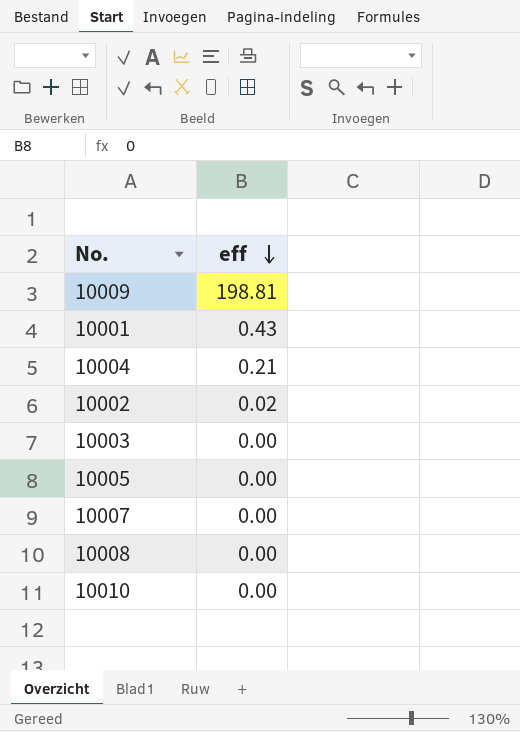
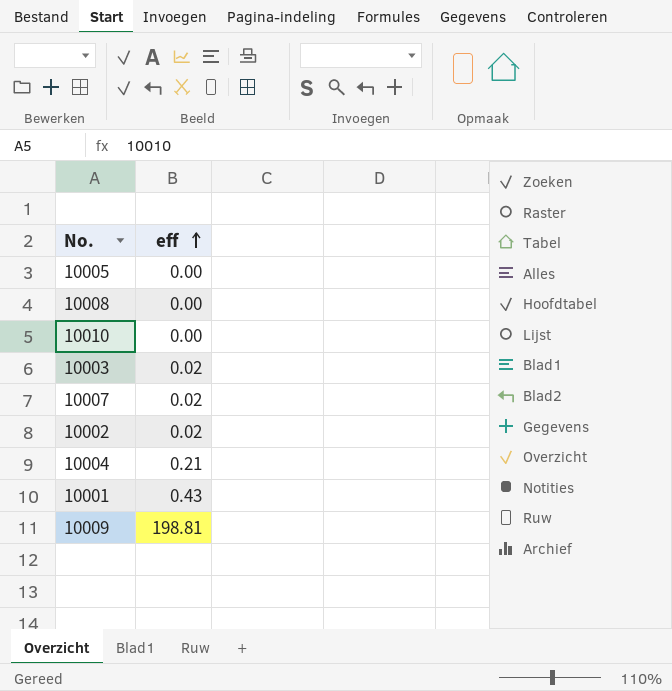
row order: eff descending -> eff ascending
10003 | eff: 0.00 -> 0.02
10007 | eff: 0.00 -> 0.02

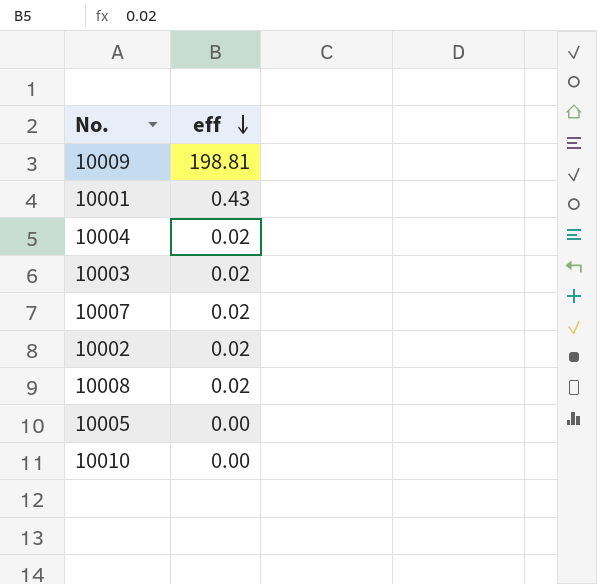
row order: eff ascending -> eff descending
10004 | eff: 0.21 -> 0.02
10008 | eff: 0.00 -> 0.02

